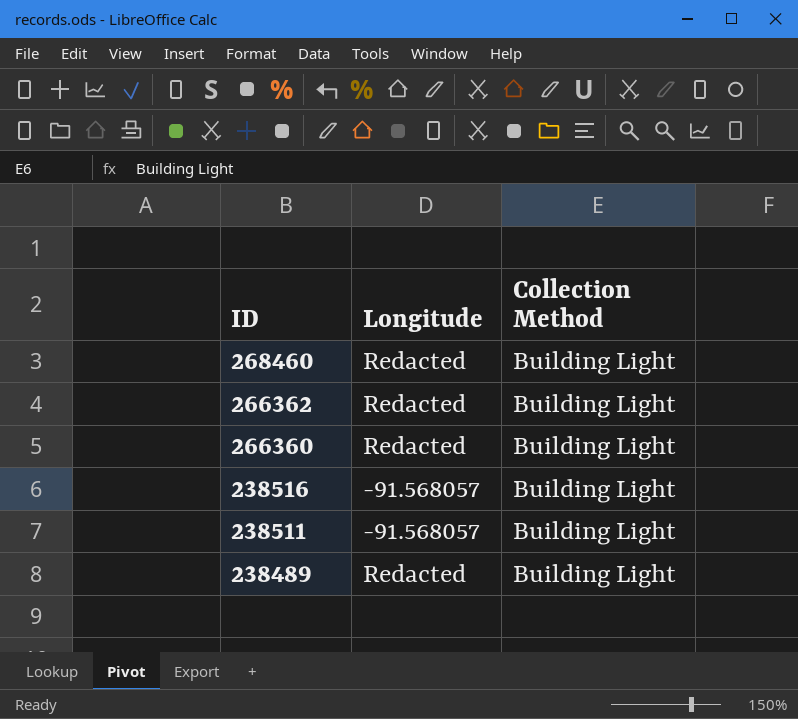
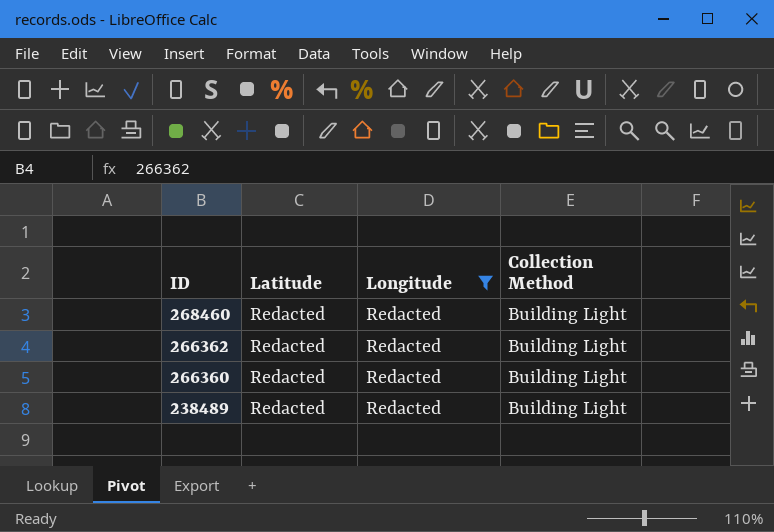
filter: none -> Longitude = Redacted
column Latitude | position: none -> 2

